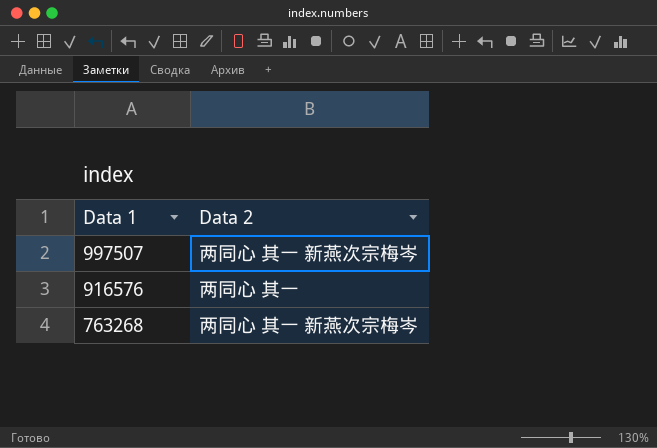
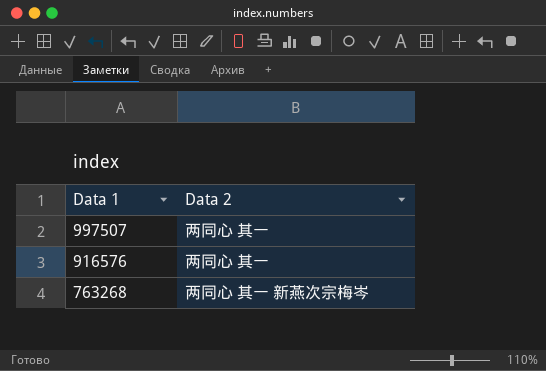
997507 | Data 2: 两同心 其一 新燕次宗梅岑 -> 两同心 其一

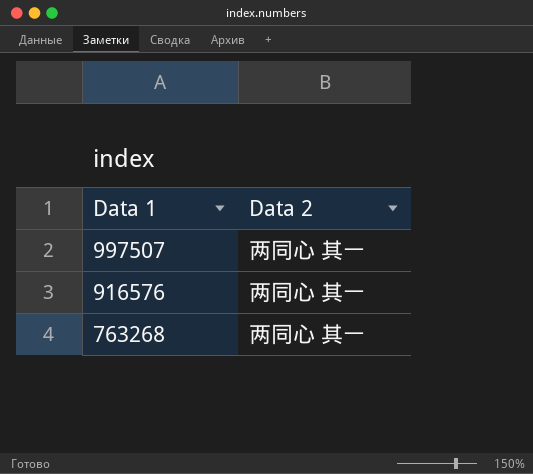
763268 | Data 2: 两同心 其一 新燕次宗梅岑 -> 两同心 其一

